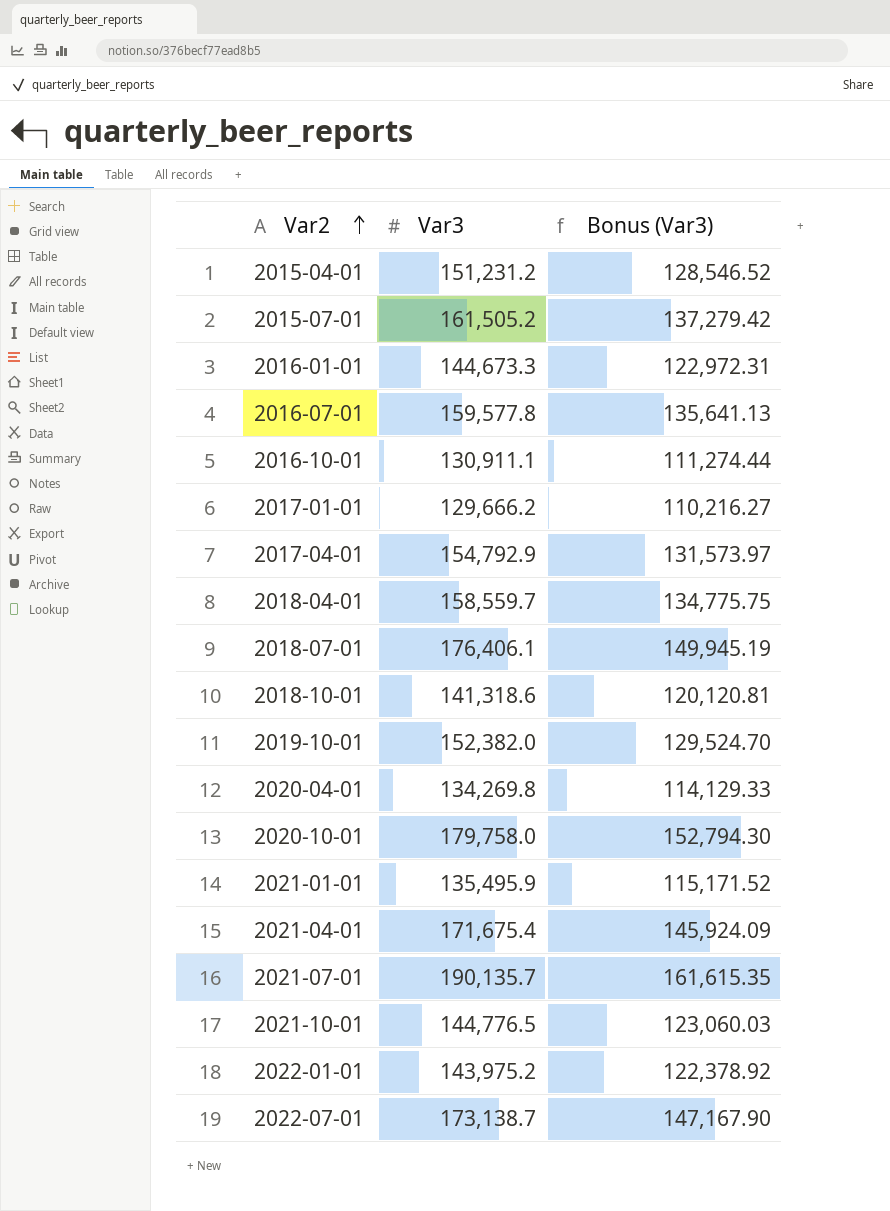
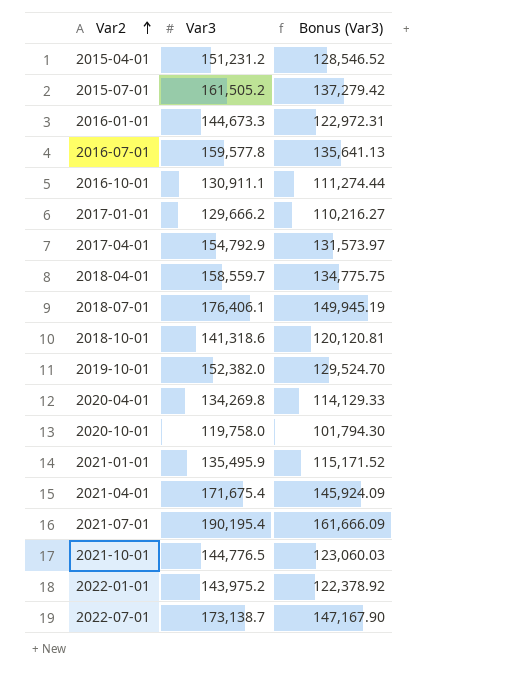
2020-10-01 | Var3: 179,758.0 -> 119,758.0
2020-10-01 | Bonus (Var3): 152,794.30 -> 101,794.30
2021-07-01 | Var3: 190,135.7 -> 190,195.4
2021-07-01 | Bonus (Var3): 161,615.35 -> 161,666.09

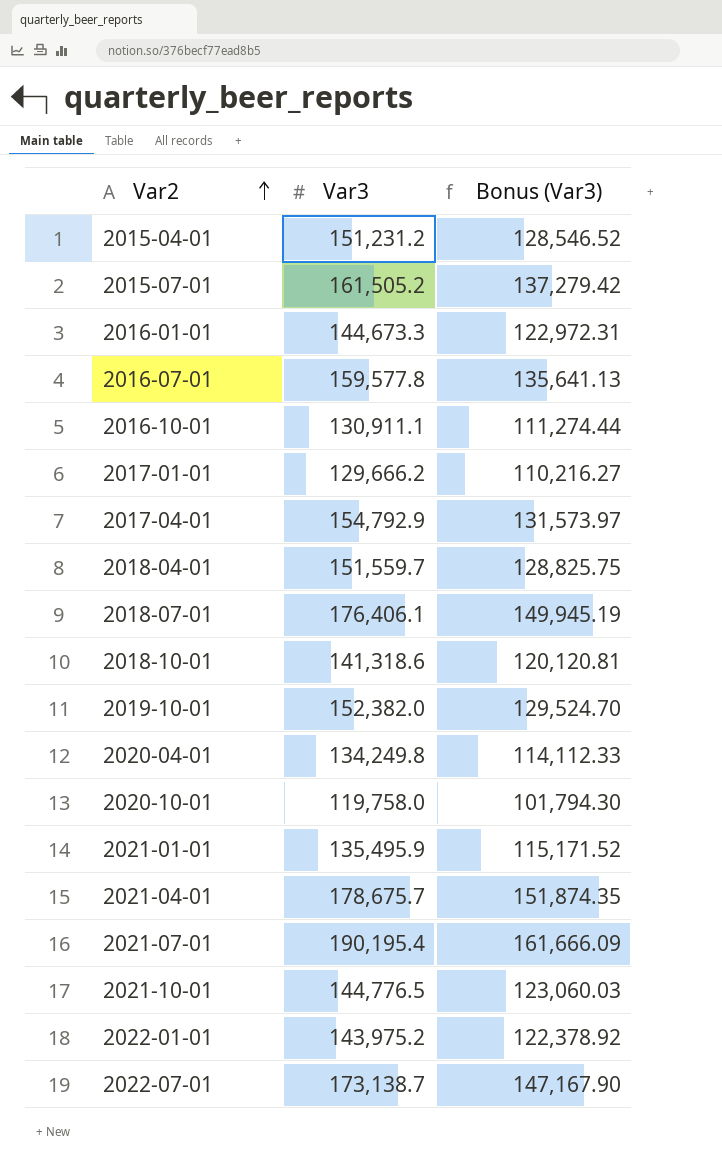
2018-04-01 | Var3: 158,559.7 -> 151,559.7
2018-04-01 | Bonus (Var3): 134,775.75 -> 128,825.75
2020-04-01 | Var3: 134,269.8 -> 134,249.8
2020-04-01 | Bonus (Var3): 114,129.33 -> 114,112.33
2021-04-01 | Var3: 171,675.4 -> 178,675.7
2021-04-01 | Bonus (Var3): 145,924.09 -> 151,874.35

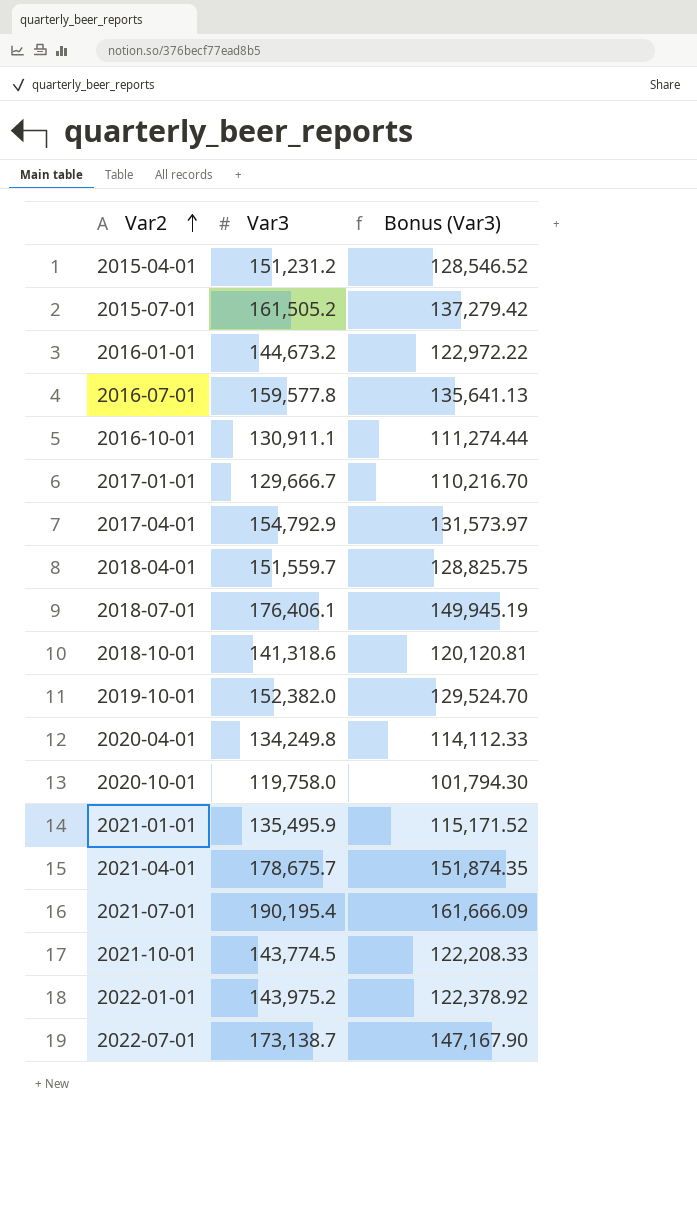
2016-01-01 | Var3: 144,673.3 -> 144,673.2
2016-01-01 | Bonus (Var3): 122,972.31 -> 122,972.22
2017-01-01 | Var3: 129,666.2 -> 129,666.7
2017-01-01 | Bonus (Var3): 110,216.27 -> 110,216.70
2021-10-01 | Var3: 144,776.5 -> 143,774.5
2021-10-01 | Bonus (Var3): 123,060.03 -> 122,208.33

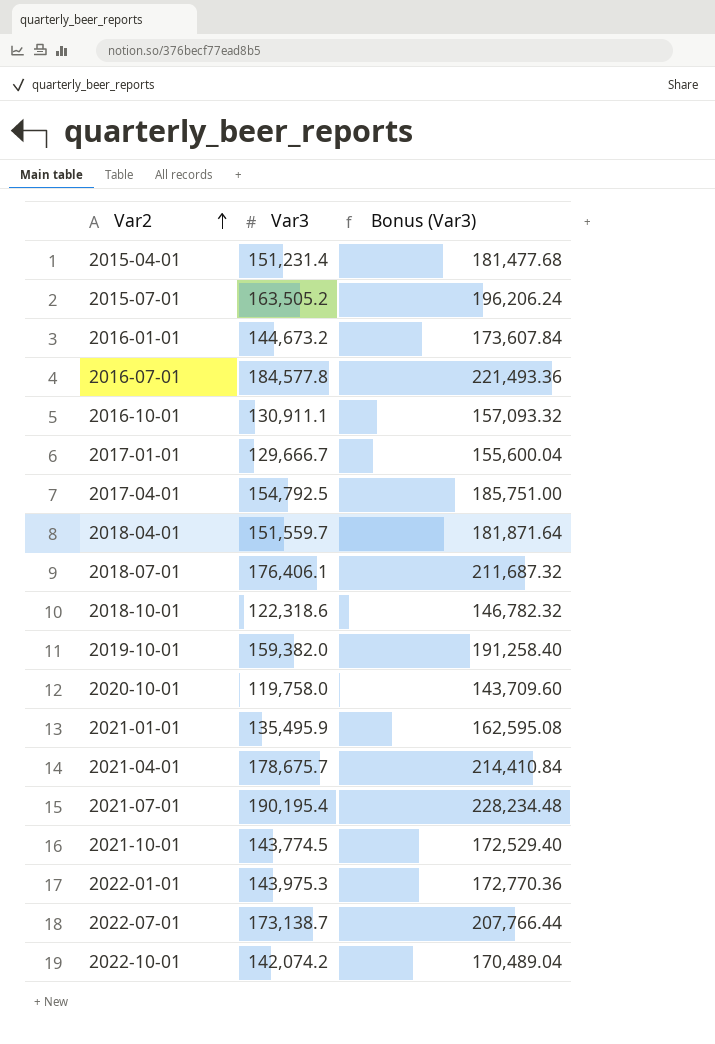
column Bonus (Var3) | formula: [Var3] * 0.85 -> [Var3] * 1.2
row 2020-04-01: 134,249.8 | 114,112.33 -> none
2015-04-01 | Var3: 151,231.2 -> 151,231.4
2015-07-01 | Var3: 161,505.2 -> 163,505.2
2016-07-01 | Var3: 159,577.8 -> 184,577.8
2017-04-01 | Var3: 154,792.9 -> 154,792.5
2018-10-01 | Var3: 141,318.6 -> 122,318.6
2019-10-01 | Var3: 152,382.0 -> 159,382.0
2022-01-01 | Var3: 143,975.2 -> 143,975.3
row 2022-10-01: none -> 142,074.2 | 170,489.04

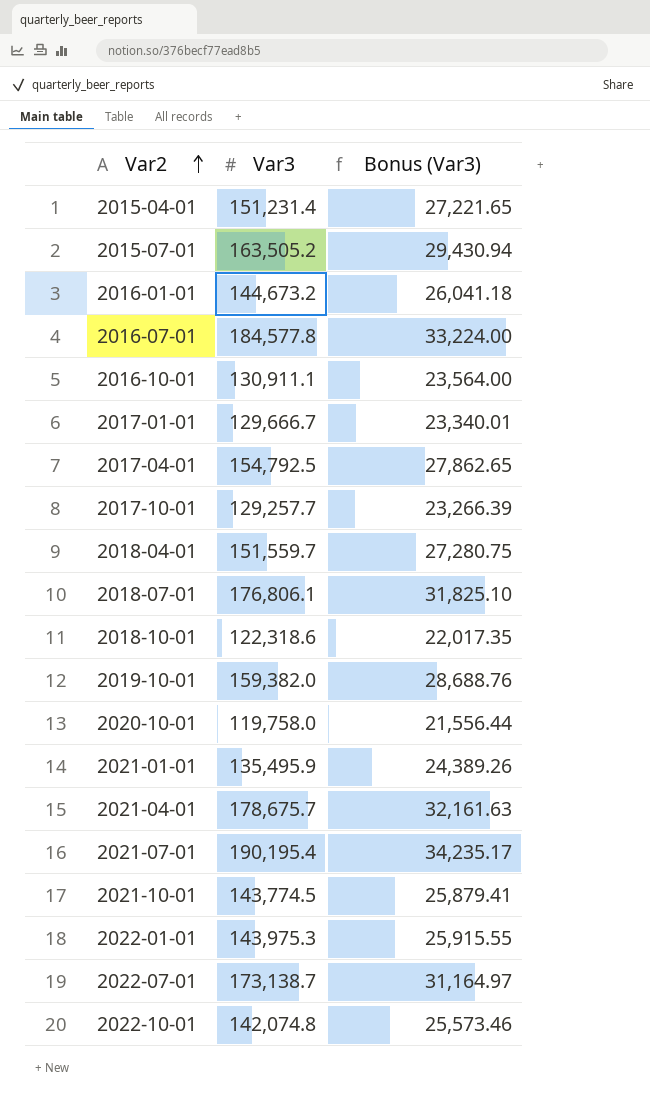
column Bonus (Var3) | formula: [Var3] * 1.2 -> [Var3] * 0.18
row 2017-10-01: none -> 129,257.7 | 23,266.39
2018-07-01 | Var3: 176,406.1 -> 176,806.1
2022-10-01 | Var3: 142,074.2 -> 142,074.8

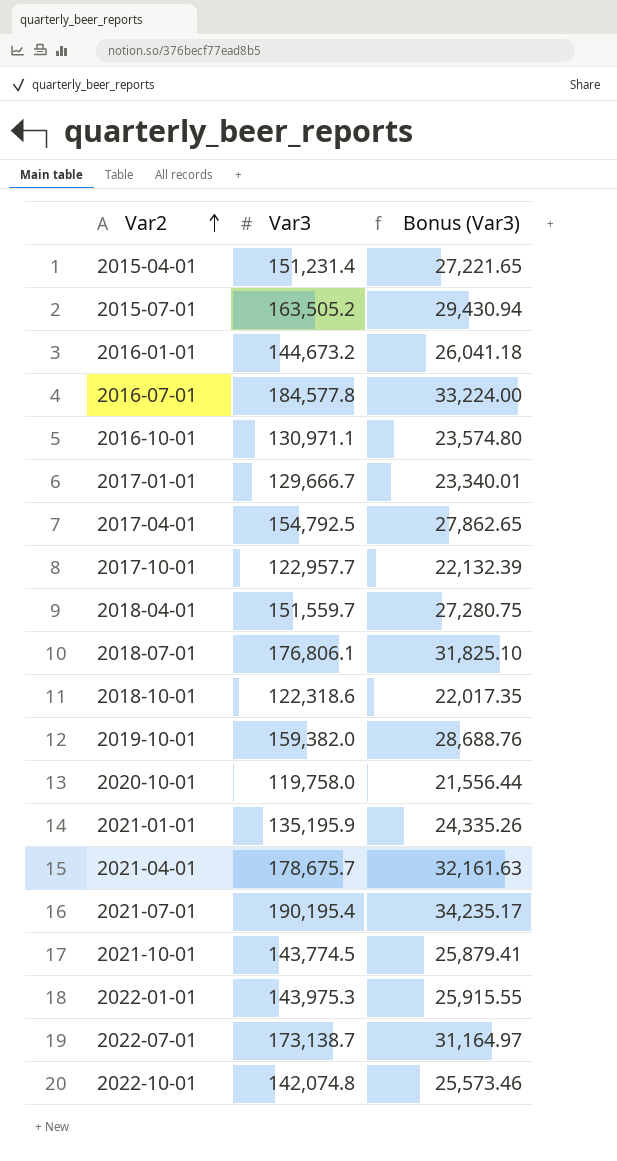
2016-10-01 | Var3: 130,911.1 -> 130,971.1
2016-10-01 | Bonus (Var3): 23,564.00 -> 23,574.80
2017-10-01 | Var3: 129,257.7 -> 122,957.7
2017-10-01 | Bonus (Var3): 23,266.39 -> 22,132.39
2021-01-01 | Var3: 135,495.9 -> 135,195.9
2021-01-01 | Bonus (Var3): 24,389.26 -> 24,335.26

